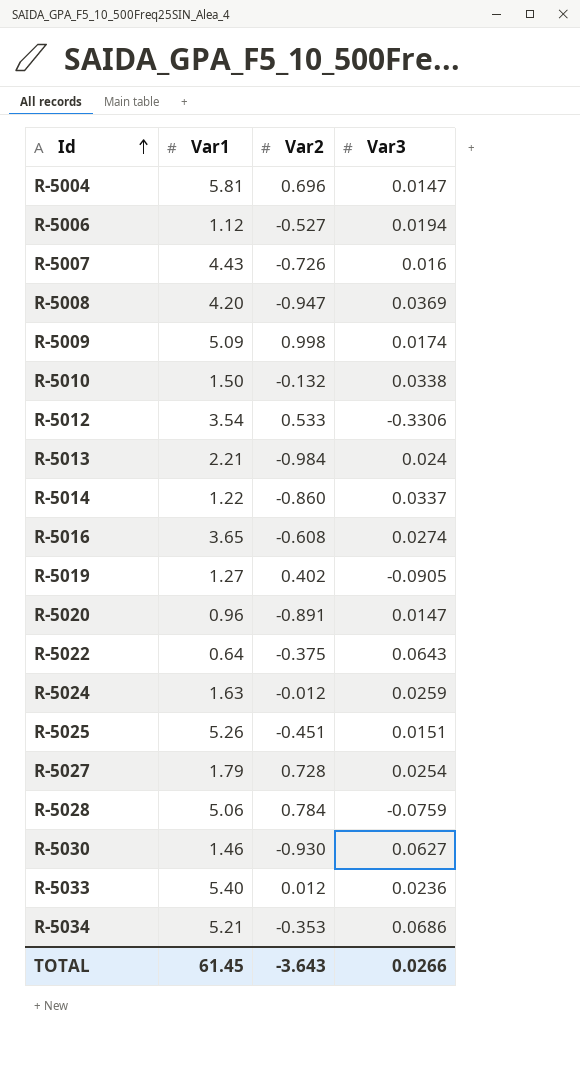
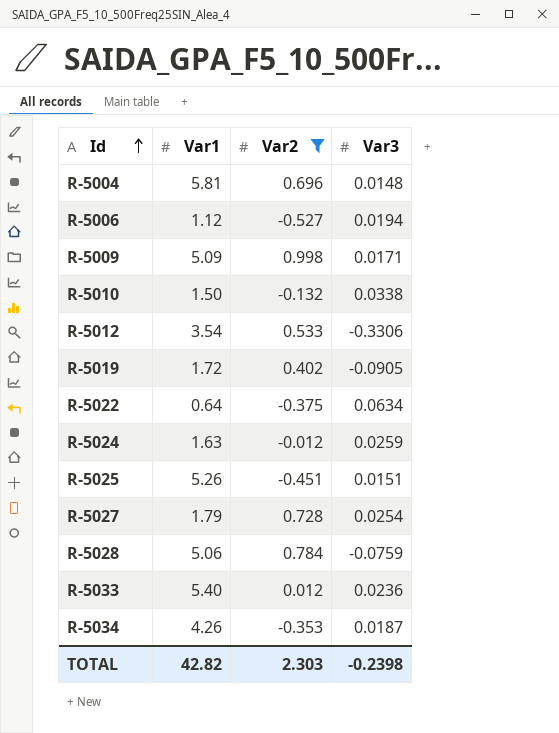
filter: none -> Var2 >= -0.527
R-5004 | Var3: 0.0147 -> 0.0148
R-5009 | Var3: 0.0174 -> 0.0171
R-5019 | Var1: 1.27 -> 1.72
R-5022 | Var3: 0.0643 -> 0.0634
R-5034 | Var1: 5.21 -> 4.26
R-5034 | Var3: 0.0686 -> 0.0187
TOTAL | Var1: 61.45 -> 42.82
TOTAL | Var2: -3.643 -> 2.303
TOTAL | Var3: 0.0266 -> -0.2398

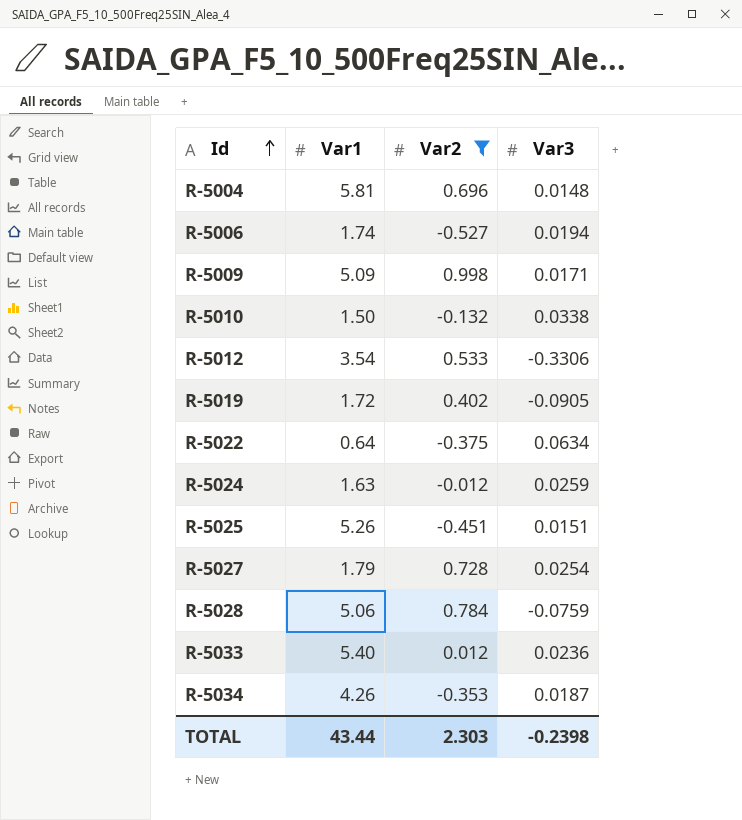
R-5006 | Var1: 1.12 -> 1.74
TOTAL | Var1: 42.82 -> 43.44

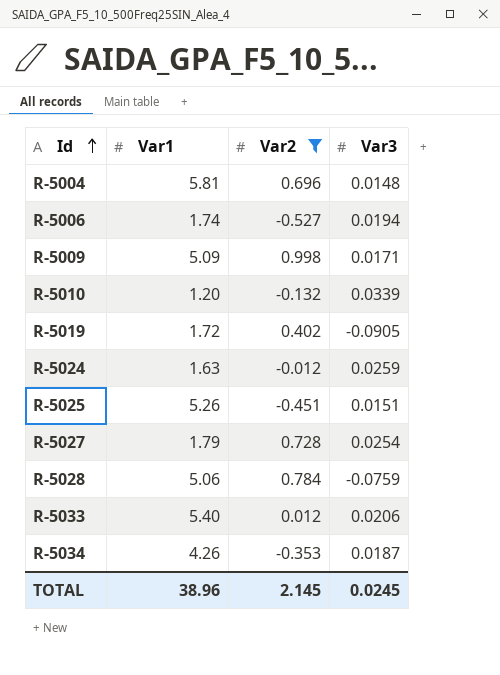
row R-5012: 3.54 | 0.533 | -0.3306 -> none
row R-5022: 0.64 | -0.375 | 0.0634 -> none
R-5010 | Var1: 1.50 -> 1.20
R-5010 | Var3: 0.0338 -> 0.0339
R-5033 | Var3: 0.0236 -> 0.0206
TOTAL | Var1: 43.44 -> 38.96
TOTAL | Var2: 2.303 -> 2.145
TOTAL | Var3: -0.2398 -> 0.0245

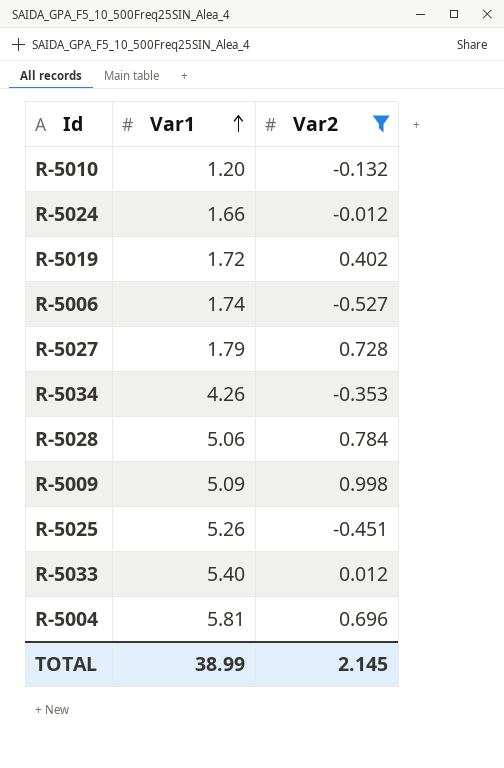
row order: Id ascending -> Var1 ascending
column Var3 | position: 4 -> none
R-5024 | Var1: 1.63 -> 1.66
TOTAL | Var1: 38.96 -> 38.99

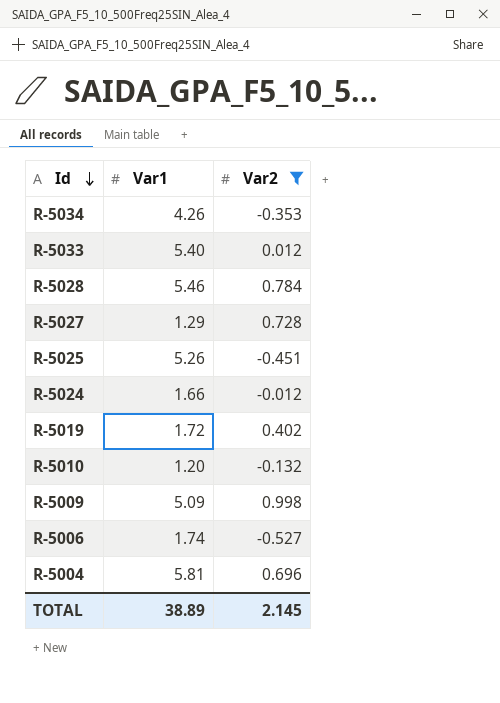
row order: Var1 ascending -> Id descending
R-5028 | Var1: 5.06 -> 5.46
R-5027 | Var1: 1.79 -> 1.29
TOTAL | Var1: 38.99 -> 38.89

